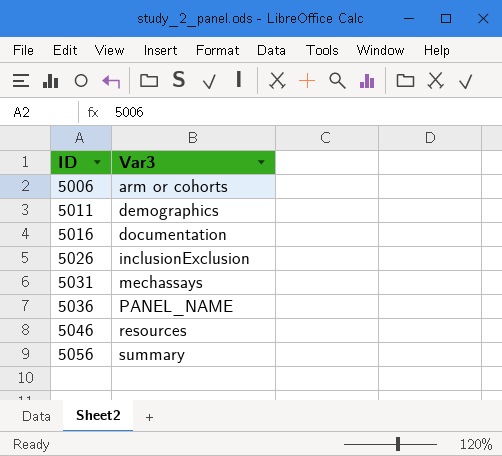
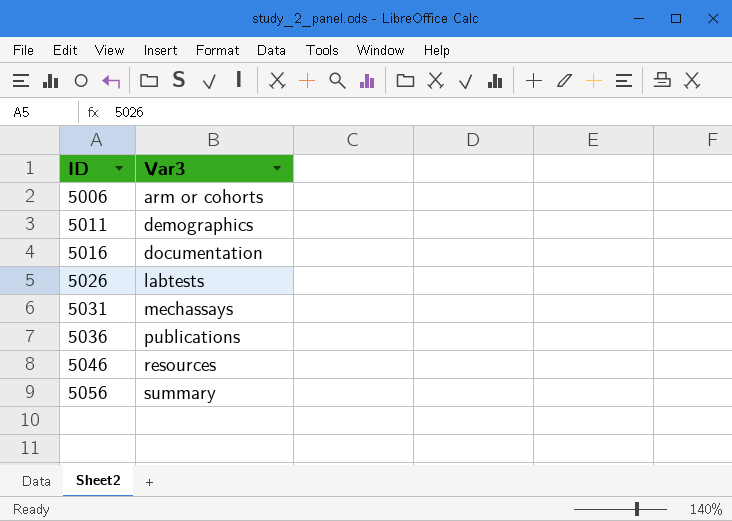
5026 | Var3: inclusionExclusion -> labtests
5036 | Var3: PANEL_NAME -> publications

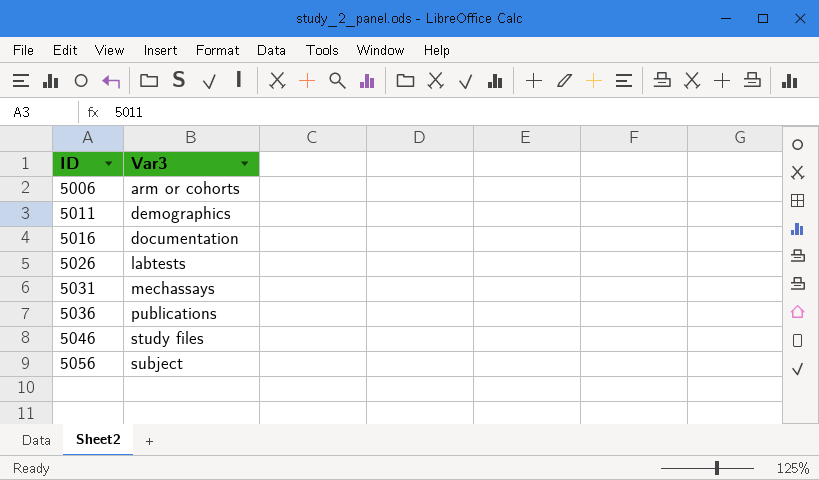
5046 | Var3: resources -> study files
5056 | Var3: summary -> subject

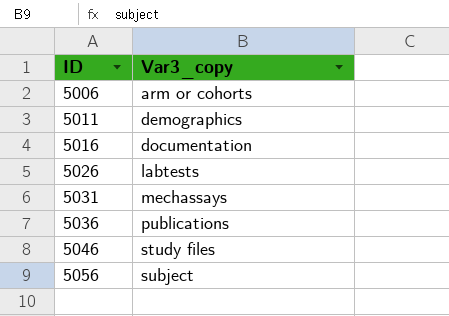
column name: Var3 -> Var3_copy

